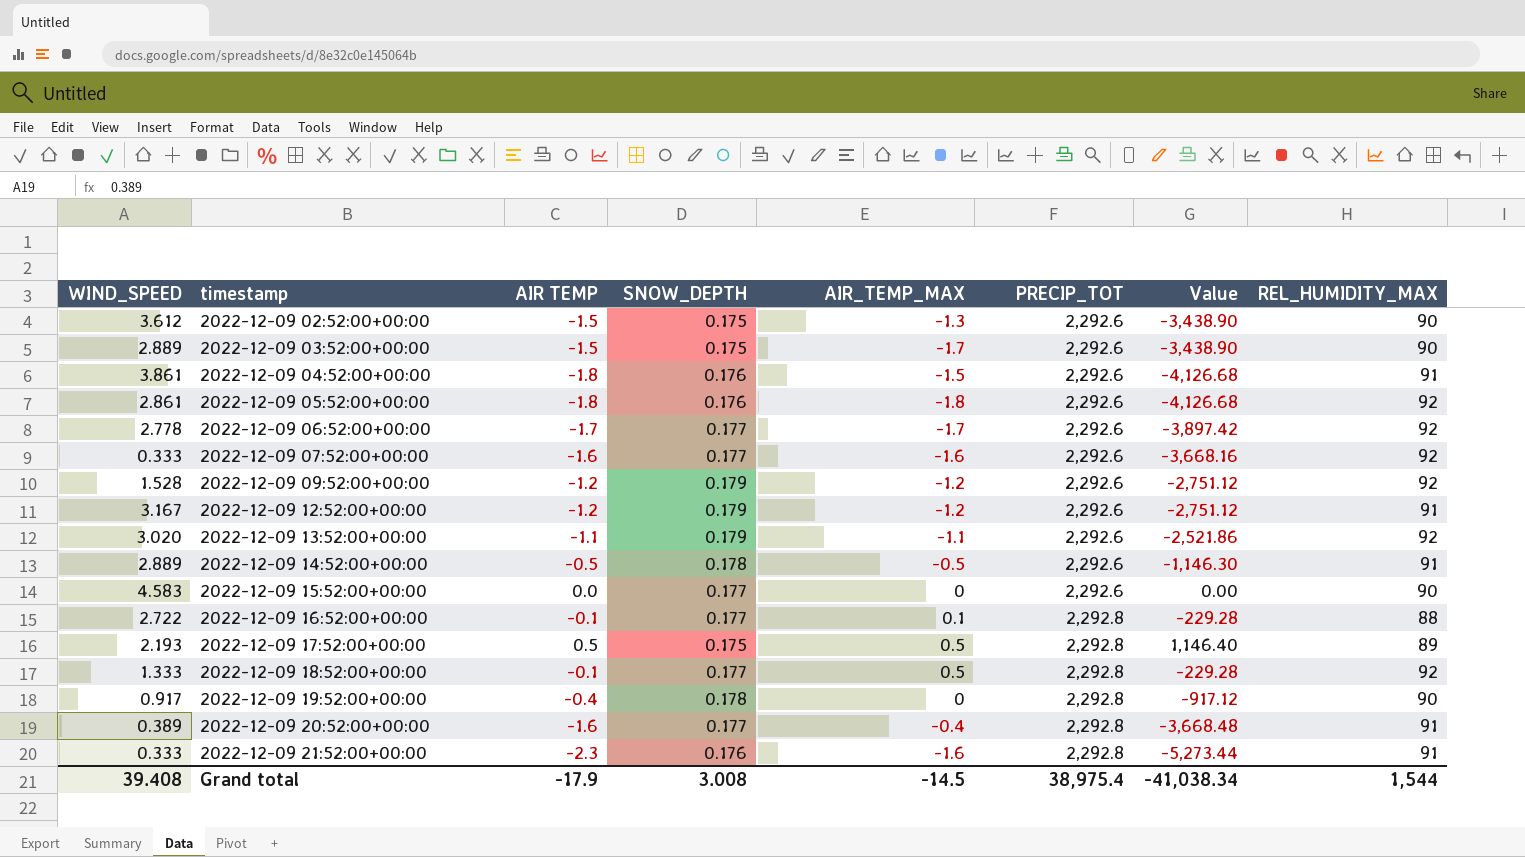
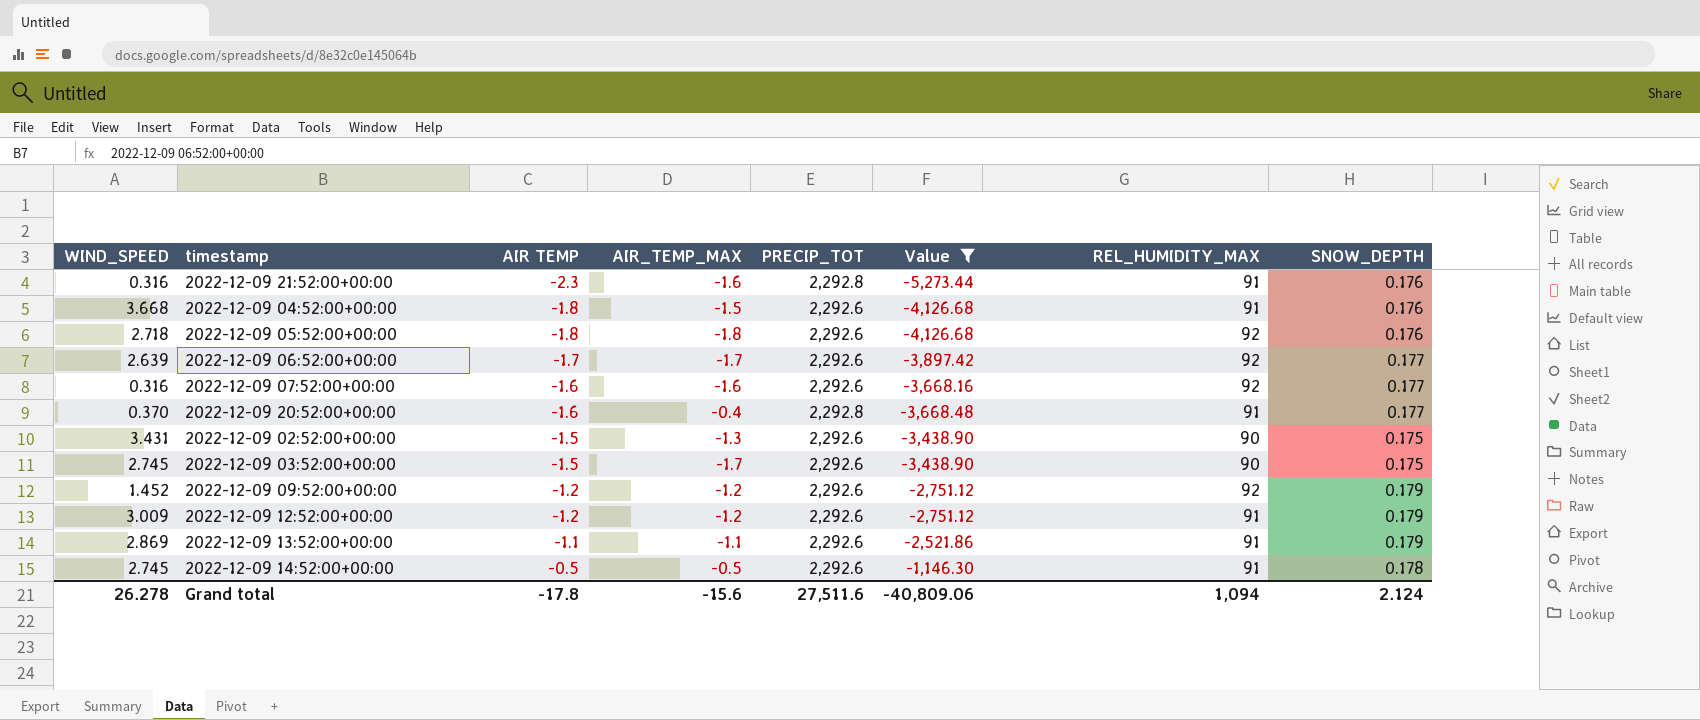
filter: none -> Value <= -1,146.30
row order: timestamp ascending -> AIR TEMP ascending
column SNOW_DEPTH | position: 4 -> 8
2022-12-09 21:52:00+00:00 | WIND_SPEED: 0.333 -> 0.316
2022-12-09 04:52:00+00:00 | WIND_SPEED: 3.861 -> 3.668
2022-12-09 05:52:00+00:00 | WIND_SPEED: 2.861 -> 2.718
2022-12-09 06:52:00+00:00 | WIND_SPEED: 2.778 -> 2.639
2022-12-09 07:52:00+00:00 | WIND_SPEED: 0.333 -> 0.316
2022-12-09 20:52:00+00:00 | WIND_SPEED: 0.389 -> 0.370
2022-12-09 02:52:00+00:00 | WIND_SPEED: 3.612 -> 3.431
2022-12-09 03:52:00+00:00 | WIND_SPEED: 2.889 -> 2.745
2022-12-09 09:52:00+00:00 | WIND_SPEED: 1.528 -> 1.452
2022-12-09 12:52:00+00:00 | WIND_SPEED: 3.167 -> 3.009
2022-12-09 13:52:00+00:00 | WIND_SPEED: 3.020 -> 2.869
2022-12-09 13:52:00+00:00 | REL_HUMIDITY_MAX: 92 -> 91
2022-12-09 14:52:00+00:00 | WIND_SPEED: 2.889 -> 2.745
Grand total | WIND_SPEED: 39.408 -> 26.278
Grand total | AIR TEMP: -17.9 -> -17.8
Grand total | AIR_TEMP_MAX: -14.5 -> -15.6
Grand total | PRECIP_TOT: 38,975.4 -> 27,511.6
Grand total | Value: -41,038.34 -> -40,809.06
Grand total | REL_HUMIDITY_MAX: 1,544 -> 1,094
Grand total | SNOW_DEPTH: 3.008 -> 2.124

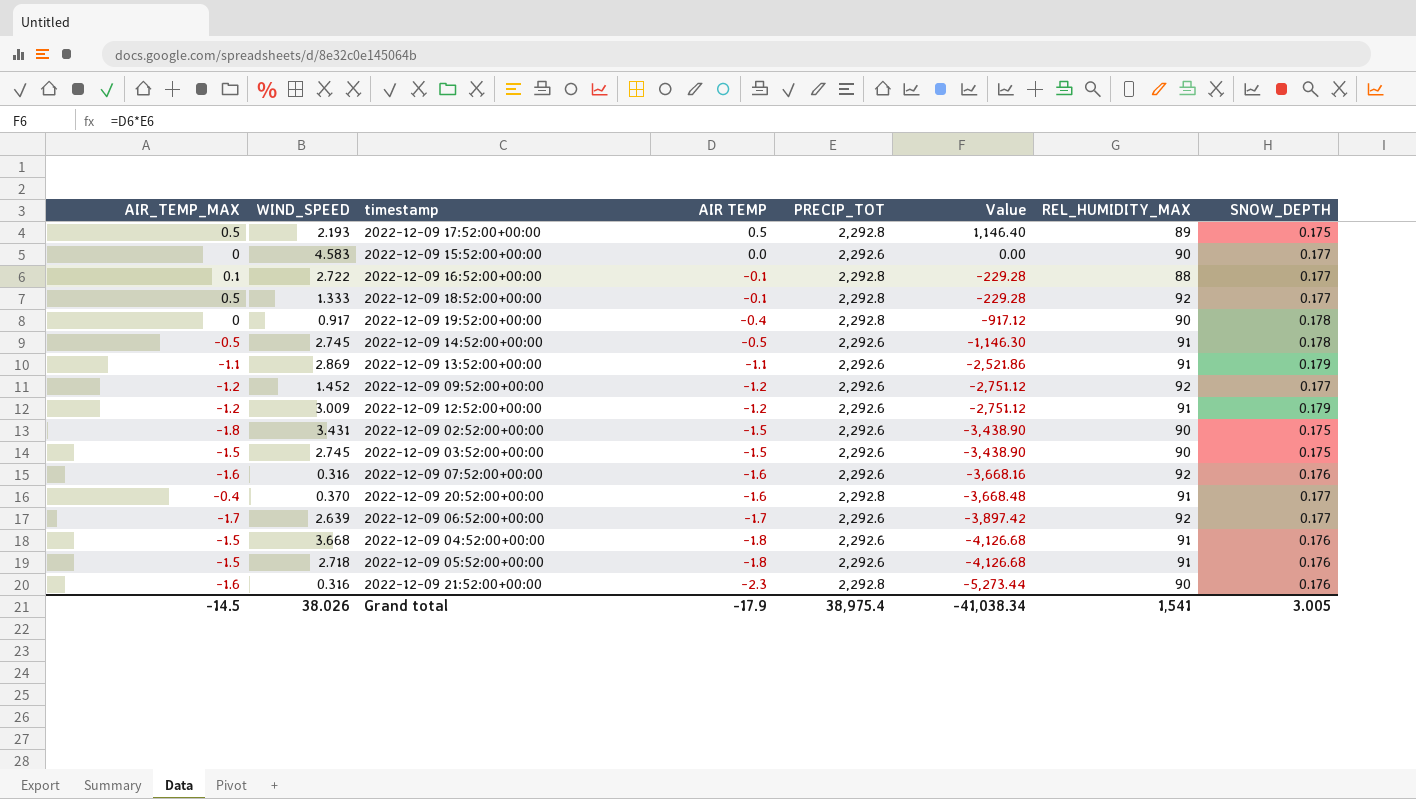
filter: Value <= -1,146.30 -> none
row order: AIR TEMP ascending -> AIR TEMP descending
column AIR_TEMP_MAX | position: 4 -> 1
2022-12-09 09:52:00+00:00 | SNOW_DEPTH: 0.179 -> 0.177
2022-12-09 02:52:00+00:00 | AIR_TEMP_MAX: -1.3 -> -1.8
2022-12-09 03:52:00+00:00 | AIR_TEMP_MAX: -1.7 -> -1.5
2022-12-09 07:52:00+00:00 | SNOW_DEPTH: 0.177 -> 0.176
2022-12-09 05:52:00+00:00 | AIR_TEMP_MAX: -1.8 -> -1.5
2022-12-09 05:52:00+00:00 | REL_HUMIDITY_MAX: 92 -> 91
2022-12-09 21:52:00+00:00 | REL_HUMIDITY_MAX: 91 -> 90
Grand total | AIR_TEMP_MAX: -15.6 -> -14.5
Grand total | WIND_SPEED: 26.278 -> 38.026
Grand total | AIR TEMP: -17.8 -> -17.9
Grand total | PRECIP_TOT: 27,511.6 -> 38,975.4
Grand total | Value: -40,809.06 -> -41,038.34
Grand total | REL_HUMIDITY_MAX: 1,094 -> 1,541
Grand total | SNOW_DEPTH: 2.124 -> 3.005

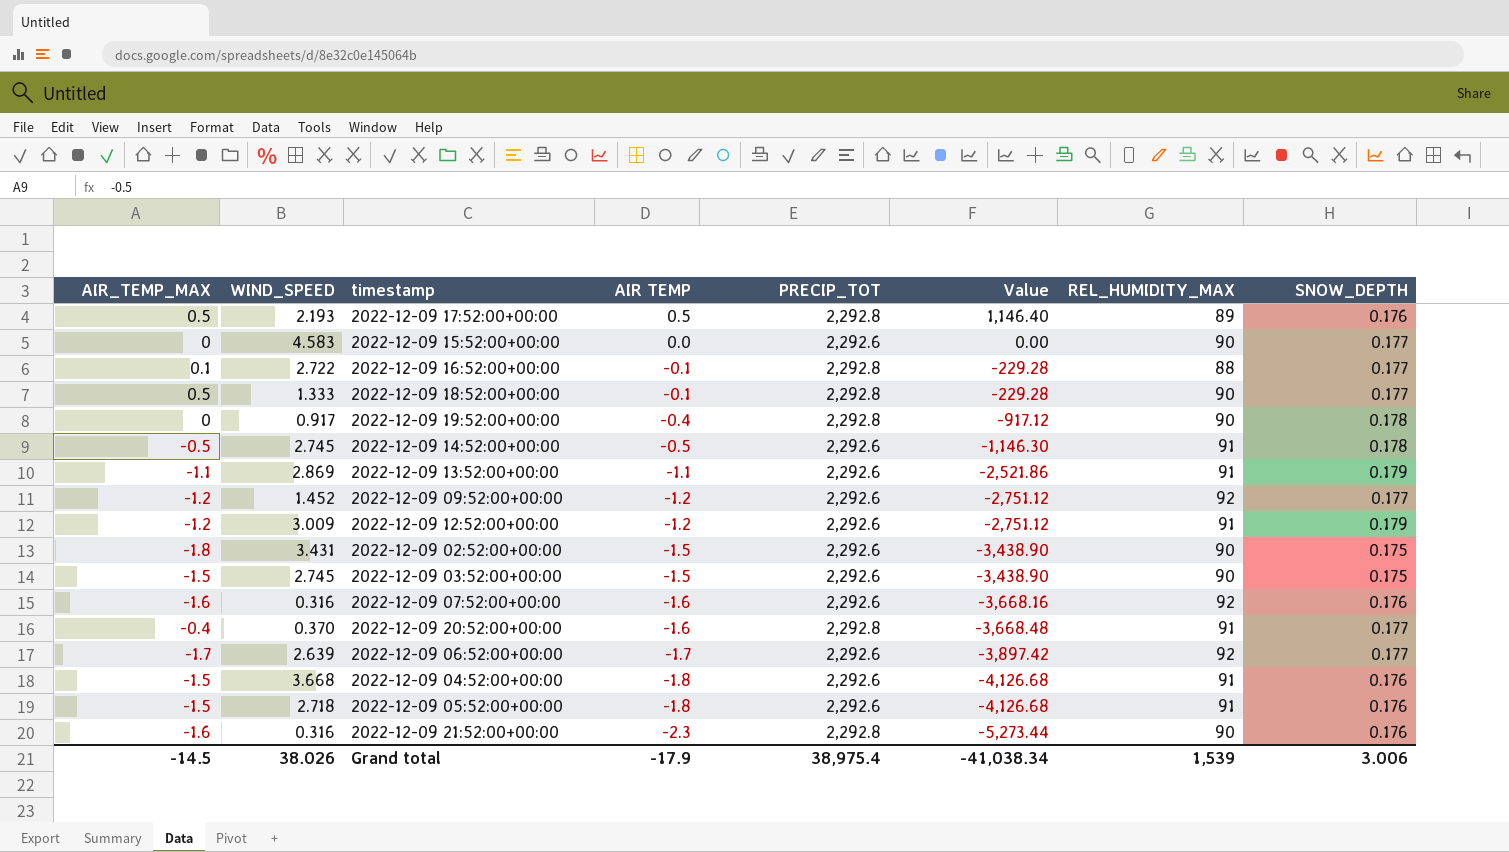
2022-12-09 17:52:00+00:00 | SNOW_DEPTH: 0.175 -> 0.176
2022-12-09 18:52:00+00:00 | REL_HUMIDITY_MAX: 92 -> 90
Grand total | REL_HUMIDITY_MAX: 1,541 -> 1,539
Grand total | SNOW_DEPTH: 3.005 -> 3.006

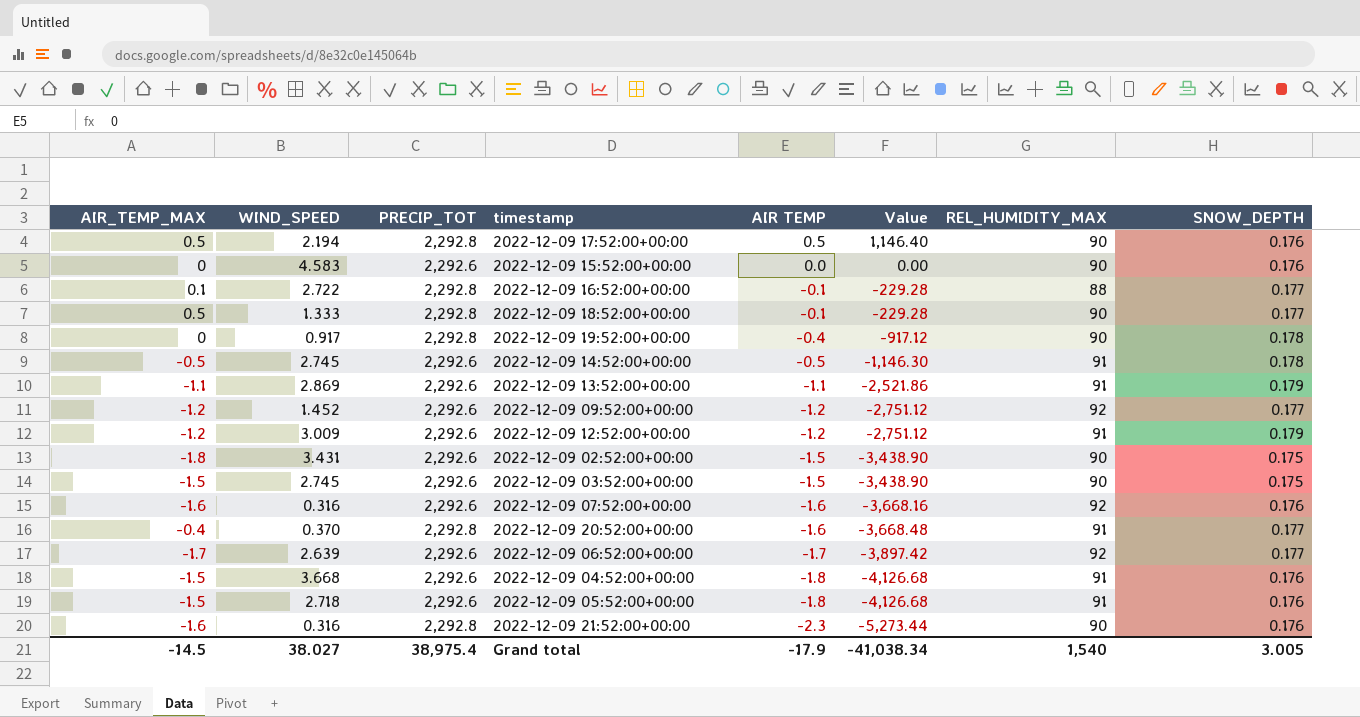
column PRECIP_TOT | position: 5 -> 3
2022-12-09 17:52:00+00:00 | WIND_SPEED: 2.193 -> 2.194
2022-12-09 17:52:00+00:00 | REL_HUMIDITY_MAX: 89 -> 90
2022-12-09 15:52:00+00:00 | SNOW_DEPTH: 0.177 -> 0.176
Grand total | WIND_SPEED: 38.026 -> 38.027
Grand total | REL_HUMIDITY_MAX: 1,539 -> 1,540
Grand total | SNOW_DEPTH: 3.006 -> 3.005

